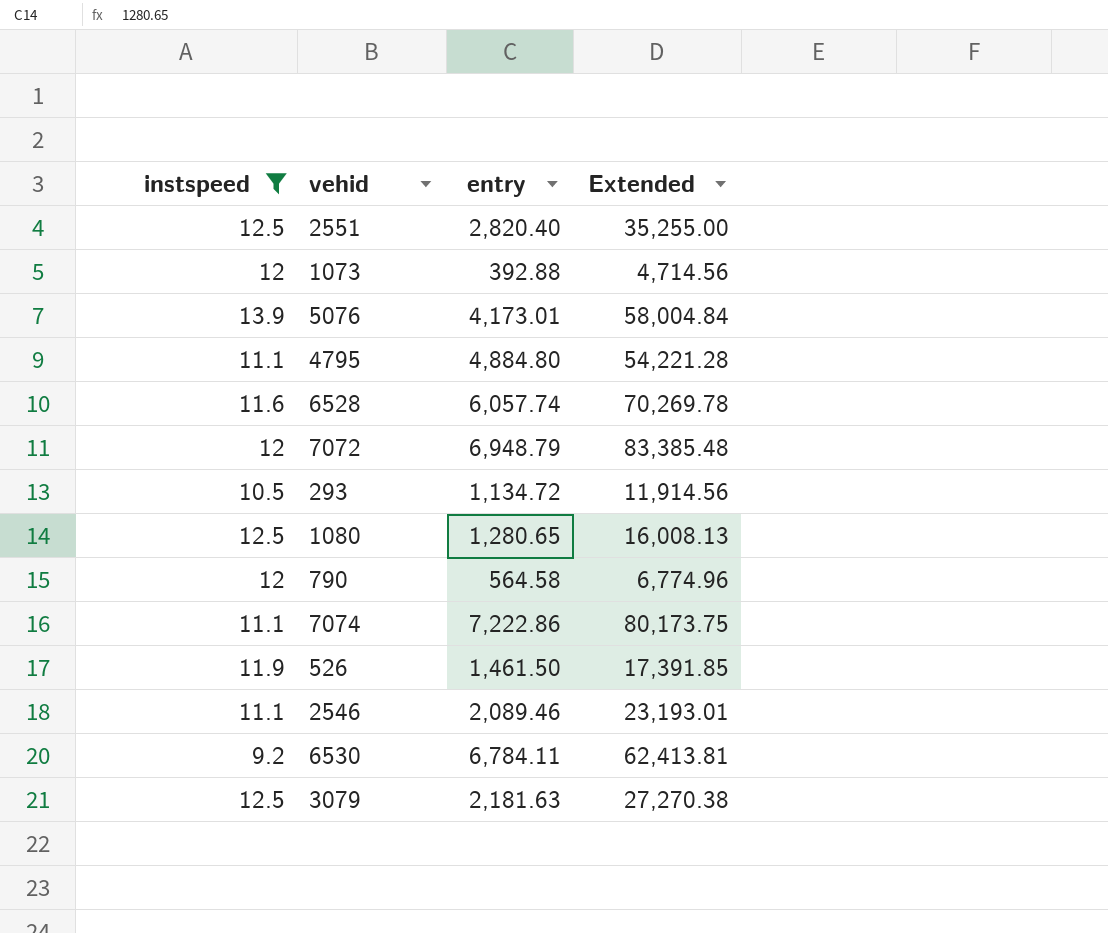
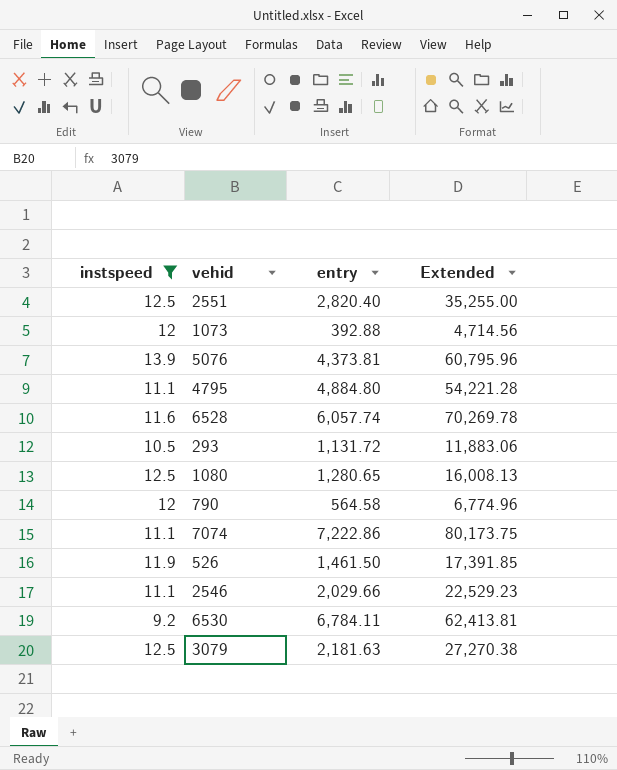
row 7072: 12 | 6,948.79 | 83,385.48 -> none
5076 | entry: 4,173.01 -> 4,373.81
5076 | Extended: 58,004.84 -> 60,795.96
293 | entry: 1,134.72 -> 1,131.72
293 | Extended: 11,914.56 -> 11,883.06
2546 | entry: 2,089.46 -> 2,029.66
2546 | Extended: 23,193.01 -> 22,529.23

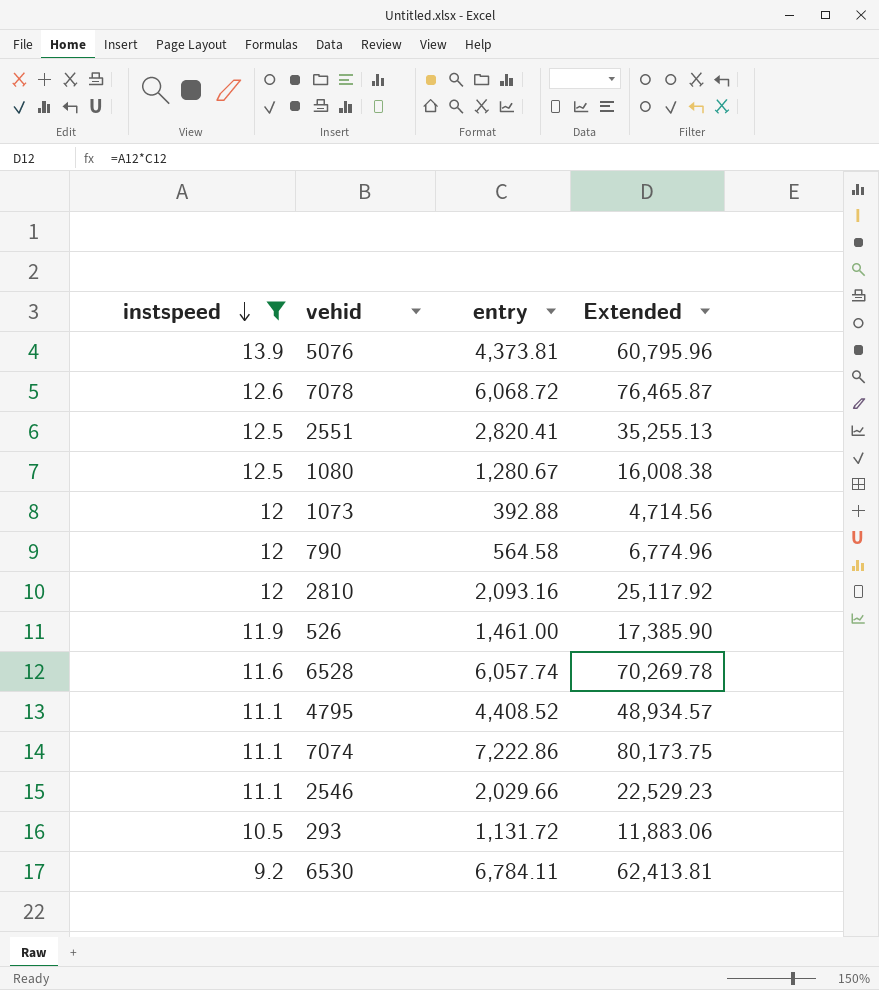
row order: none -> instspeed descending
row 3079: 12.5 | 2,181.63 | 27,270.38 -> none
row 7078: none -> 12.6 | 6,068.72 | 76,465.87
2551 | entry: 2,820.40 -> 2,820.41
2551 | Extended: 35,255.00 -> 35,255.13
1080 | entry: 1,280.65 -> 1,280.67
1080 | Extended: 16,008.13 -> 16,008.38
row 2810: none -> 12 | 2,093.16 | 25,117.92
526 | entry: 1,461.50 -> 1,461.00
526 | Extended: 17,391.85 -> 17,385.90
4795 | entry: 4,884.80 -> 4,408.52
4795 | Extended: 54,221.28 -> 48,934.57

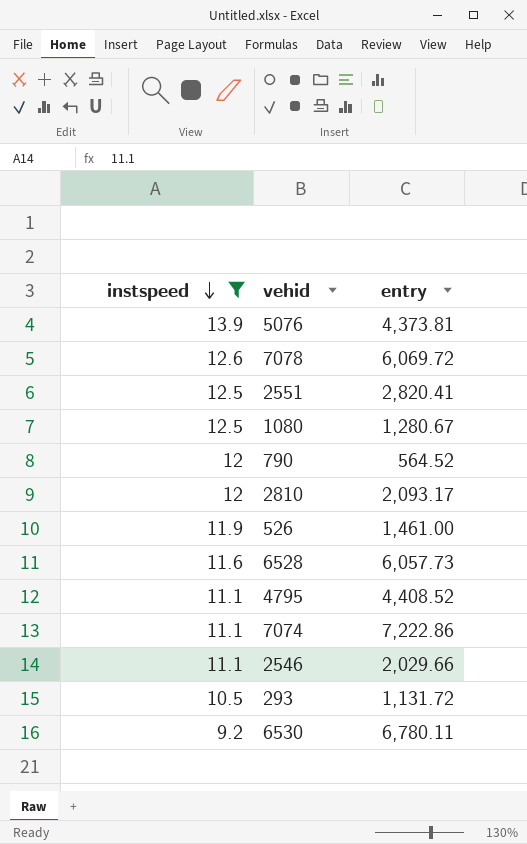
column Extended | formula: [instspeed] * [entry] -> none
row 1073: 12 | 392.88 | 4,714.56 -> none
7078 | entry: 6,068.72 -> 6,069.72
790 | entry: 564.58 -> 564.52
2810 | entry: 2,093.16 -> 2,093.17
6528 | entry: 6,057.74 -> 6,057.73
6530 | entry: 6,784.11 -> 6,780.11

